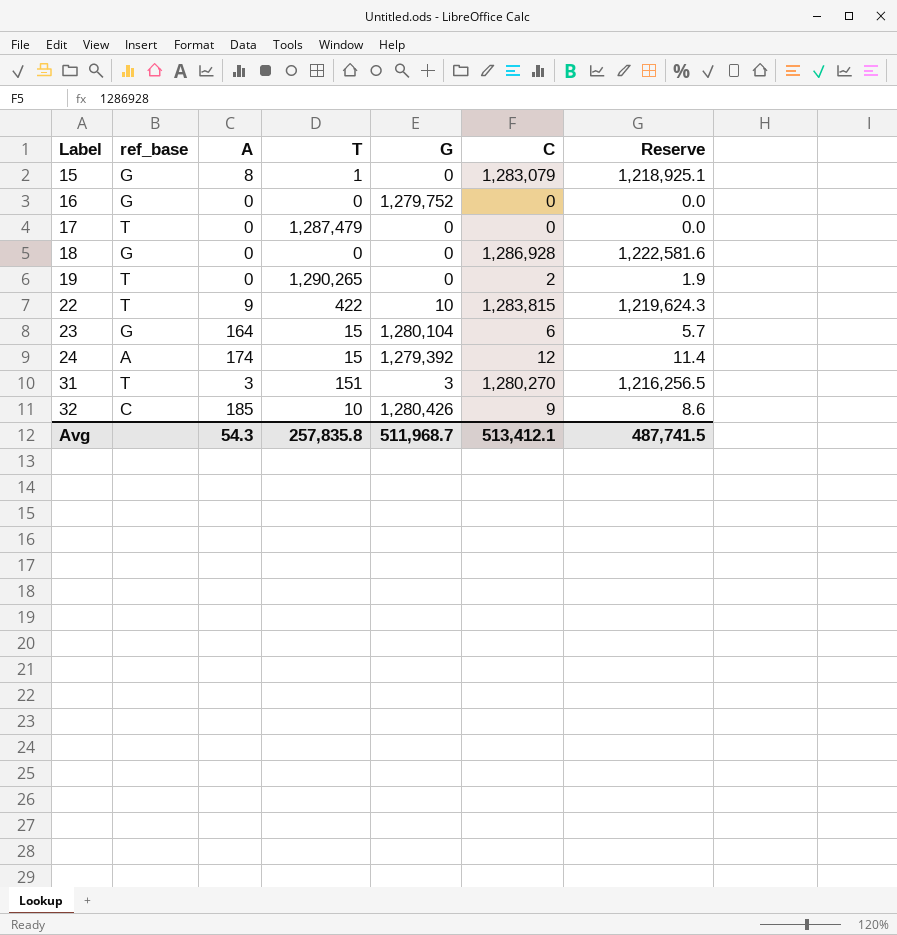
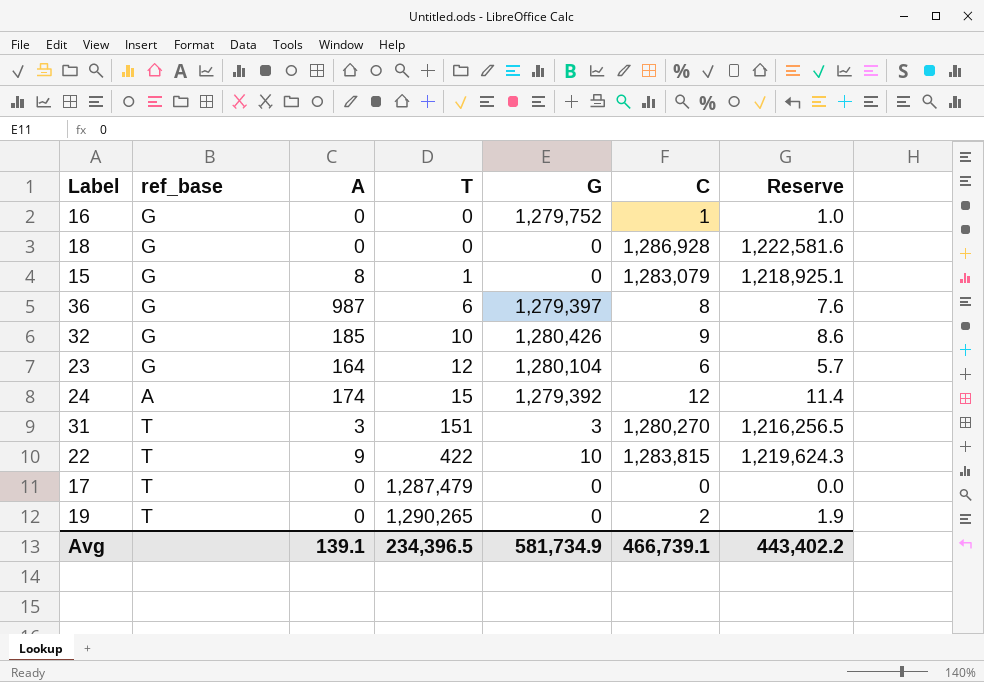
row order: Label ascending -> T ascending
16 | C: 0 -> 1
16 | Reserve: 0.0 -> 1.0
row 36: none -> G | 987 | 6 | 1,279,397 | 8 | 7.6
32 | ref_base: C -> G
23 | T: 15 -> 12
Avg | A: 54.3 -> 139.1
Avg | T: 257,835.8 -> 234,396.5
Avg | G: 511,968.7 -> 581,734.9
Avg | C: 513,412.1 -> 466,739.1
Avg | Reserve: 487,741.5 -> 443,402.2

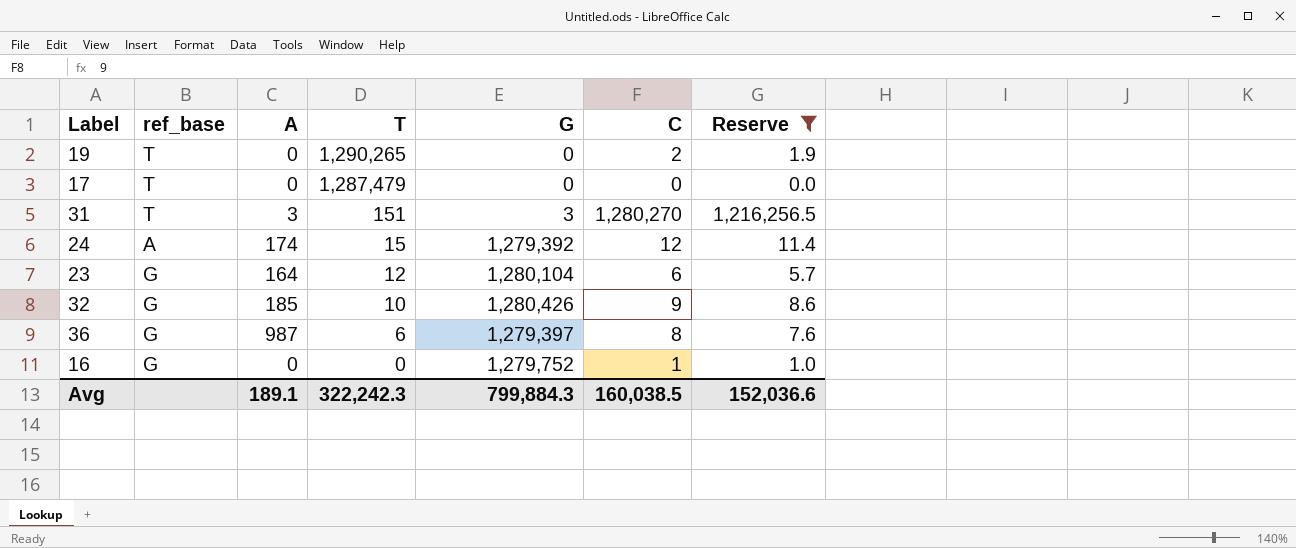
filter: none -> Reserve <= 1,216,256.5
row order: T ascending -> T descending
Avg | A: 139.1 -> 189.1
Avg | T: 234,396.5 -> 322,242.3
Avg | G: 581,734.9 -> 799,884.3
Avg | C: 466,739.1 -> 160,038.5
Avg | Reserve: 443,402.2 -> 152,036.6

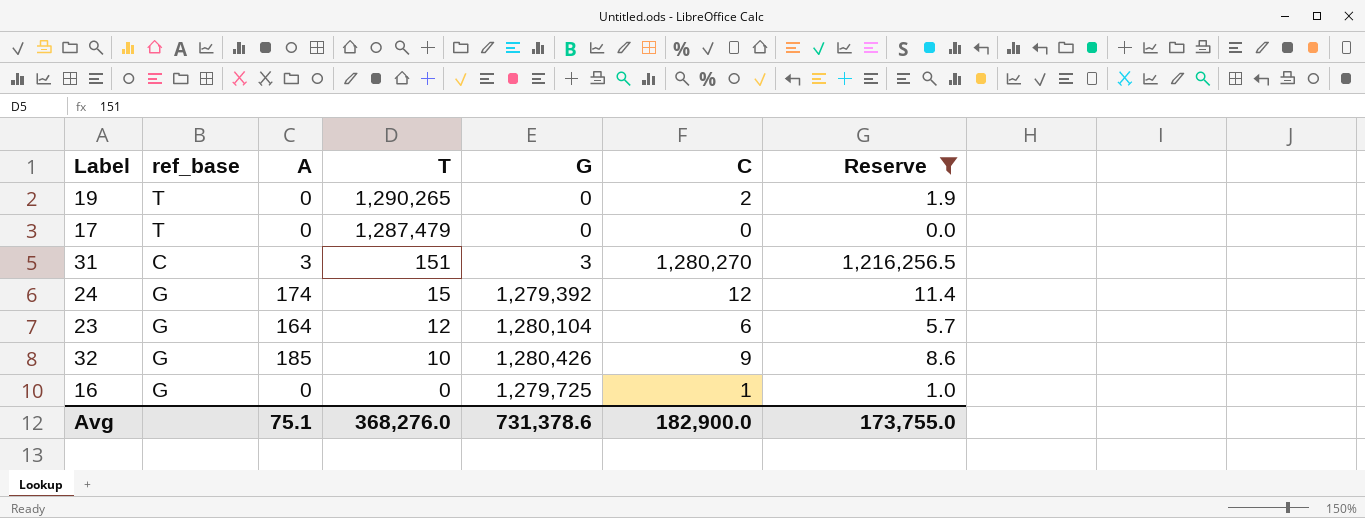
row 36: G | 987 | 6 | 1,279,397 | 8 | 7.6 -> none
31 | ref_base: T -> C
24 | ref_base: A -> G
16 | G: 1,279,752 -> 1,279,725
Avg | A: 189.1 -> 75.1
Avg | T: 322,242.3 -> 368,276.0
Avg | G: 799,884.3 -> 731,378.6
Avg | C: 160,038.5 -> 182,900.0
Avg | Reserve: 152,036.6 -> 173,755.0

